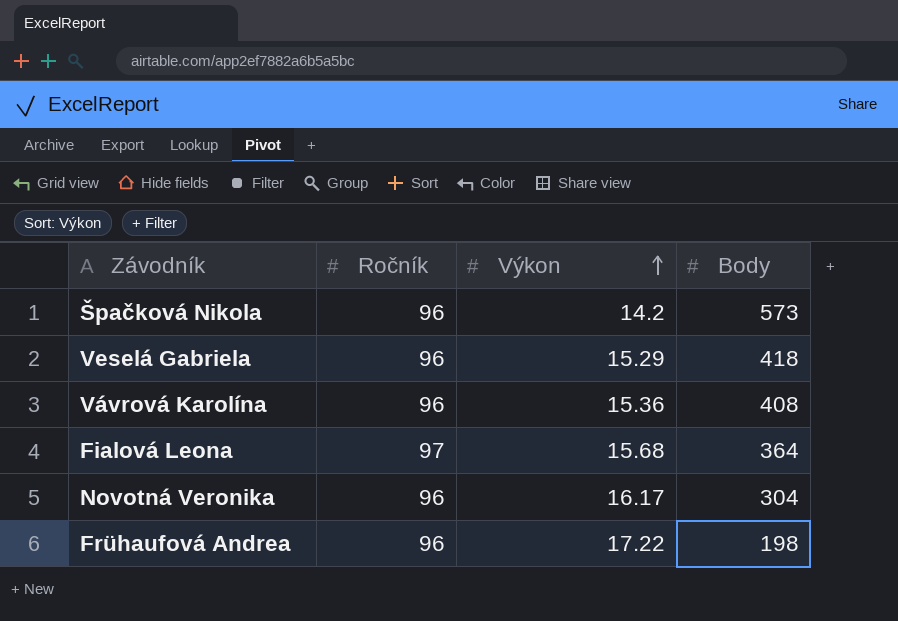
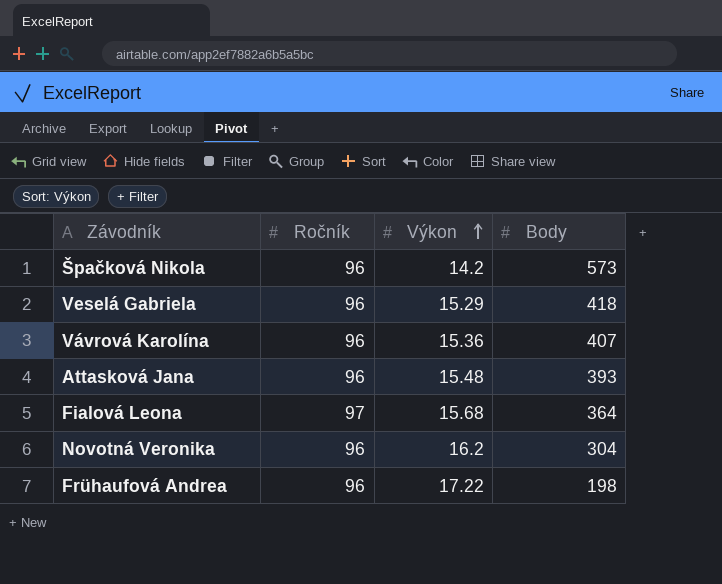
Vávrová Karolína | Body: 408 -> 407
row Attasková Jana: none -> 96 | 15.48 | 393
Novotná Veronika | Výkon: 16.17 -> 16.2

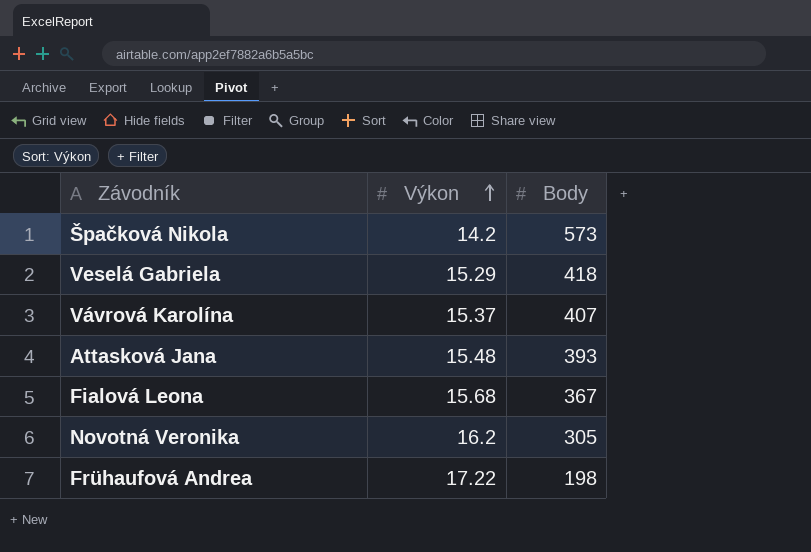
column Ročník | position: 2 -> none
Vávrová Karolína | Výkon: 15.36 -> 15.37
Fialová Leona | Body: 364 -> 367
Novotná Veronika | Body: 304 -> 305

